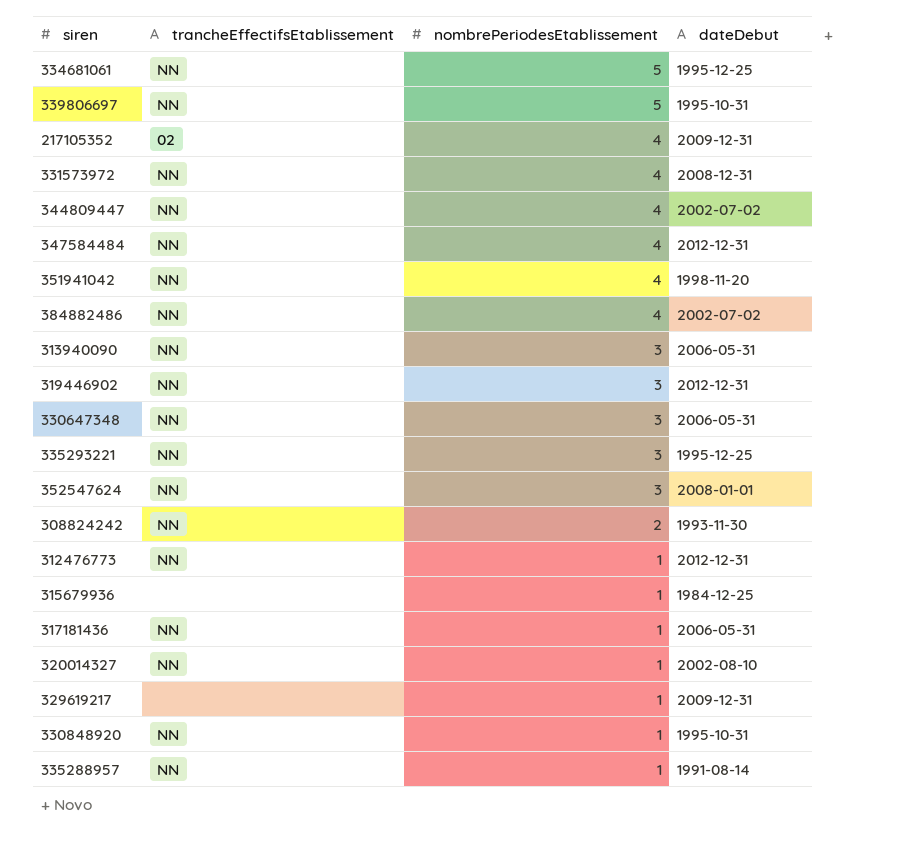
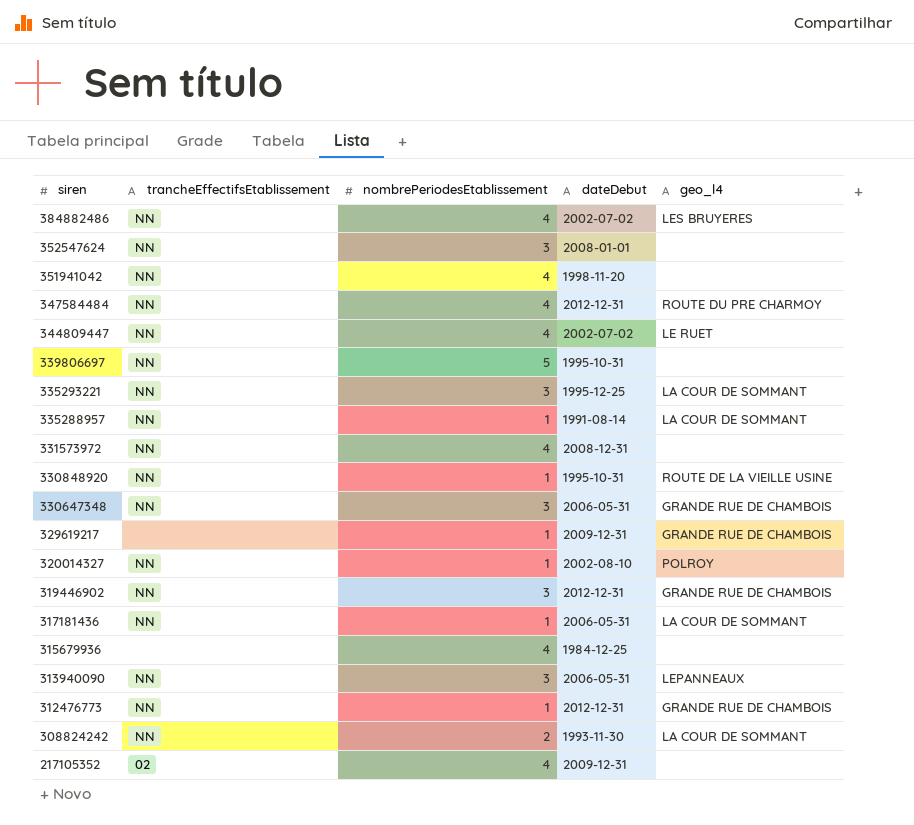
row order: nombrePeriodesEtablissement descending -> siren descending
column geo_l4 | position: none -> 5
row 334681061: NN | 5 | 1995-12-25 -> none
315679936 | nombrePeriodesEtablissement: 1 -> 4

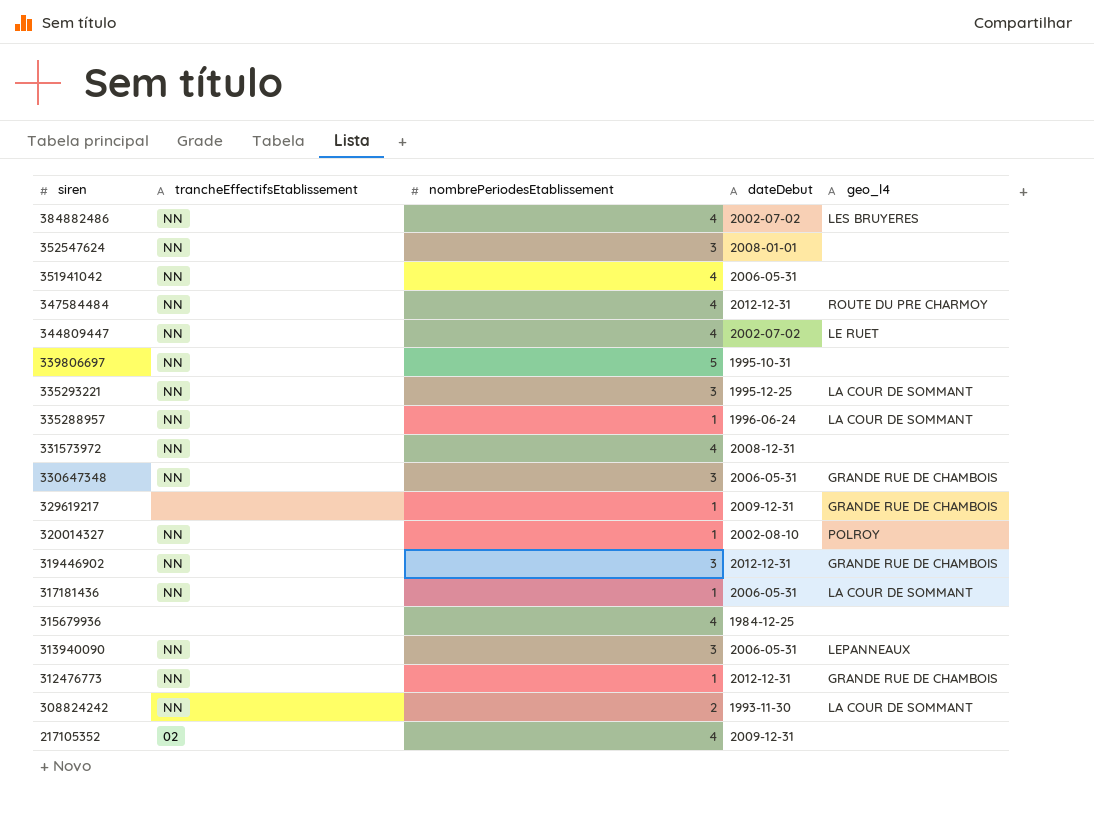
row 330848920: NN | 1 | 1995-10-31 | ROUTE DE LA VIEILLE USINE -> none
351941042 | dateDebut: 1998-11-20 -> 2006-05-31
335288957 | dateDebut: 1991-08-14 -> 1996-06-24

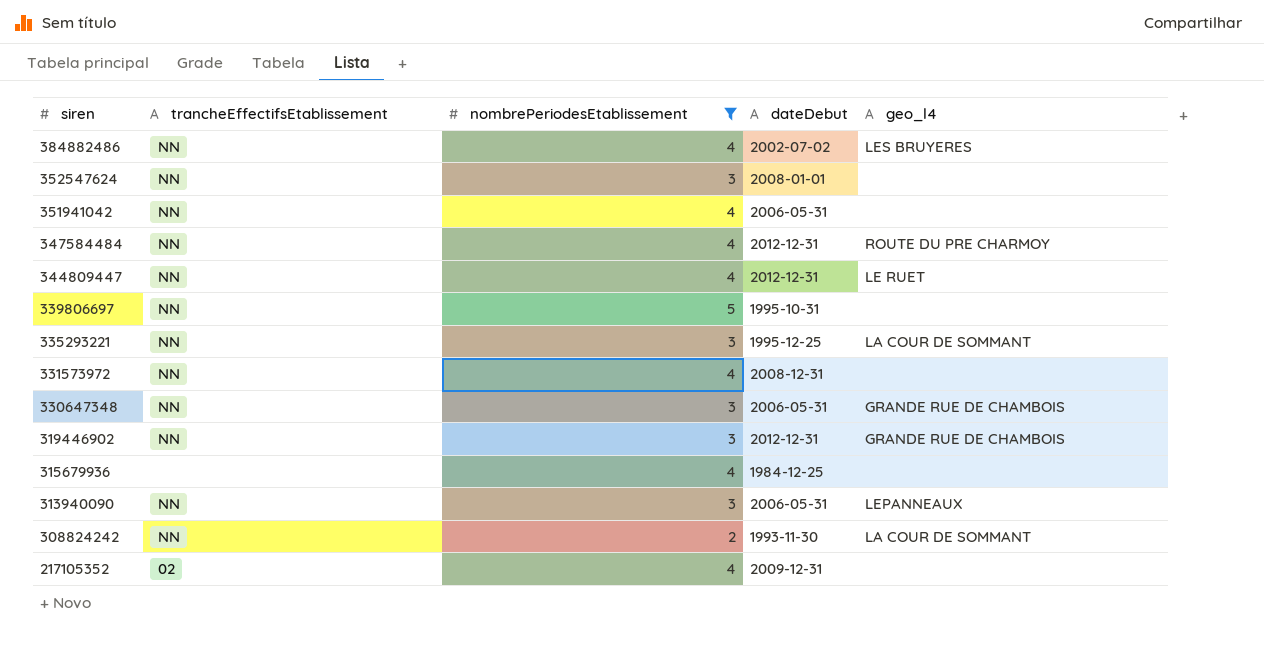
filter: none -> nombrePeriodesEtablissement != 1
344809447 | dateDebut: 2002-07-02 -> 2012-12-31

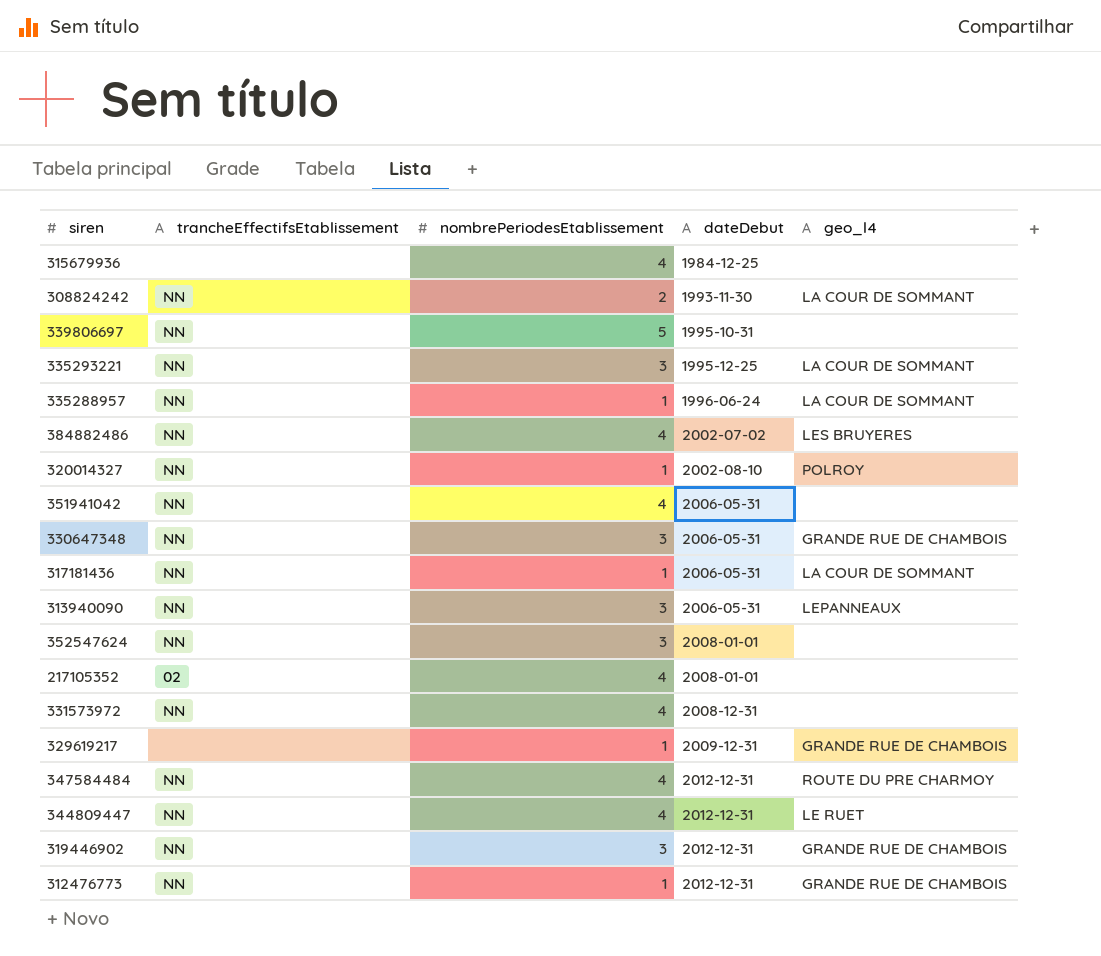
filter: nombrePeriodesEtablissement != 1 -> none
row order: siren descending -> dateDebut ascending
217105352 | dateDebut: 2009-12-31 -> 2008-01-01

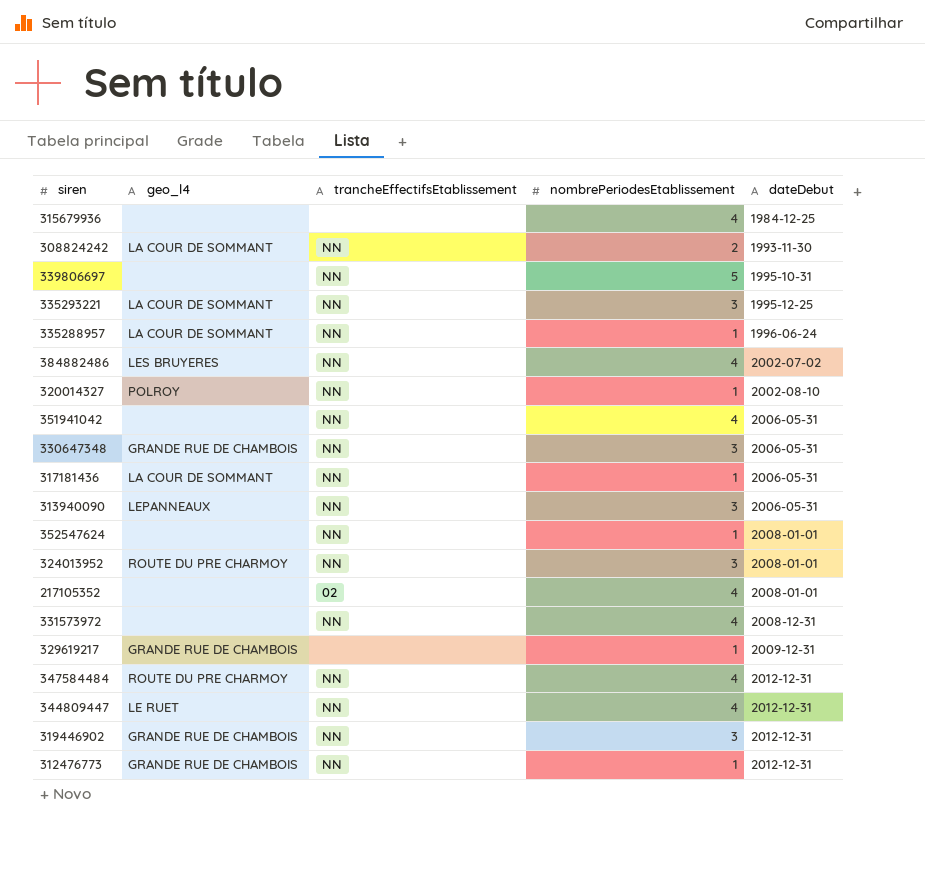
column geo_l4 | position: 5 -> 2
352547624 | nombrePeriodesEtablissement: 3 -> 1
row 324013952: none -> ROUTE DU PRE CHARMOY | NN | 3 | 2008-01-01

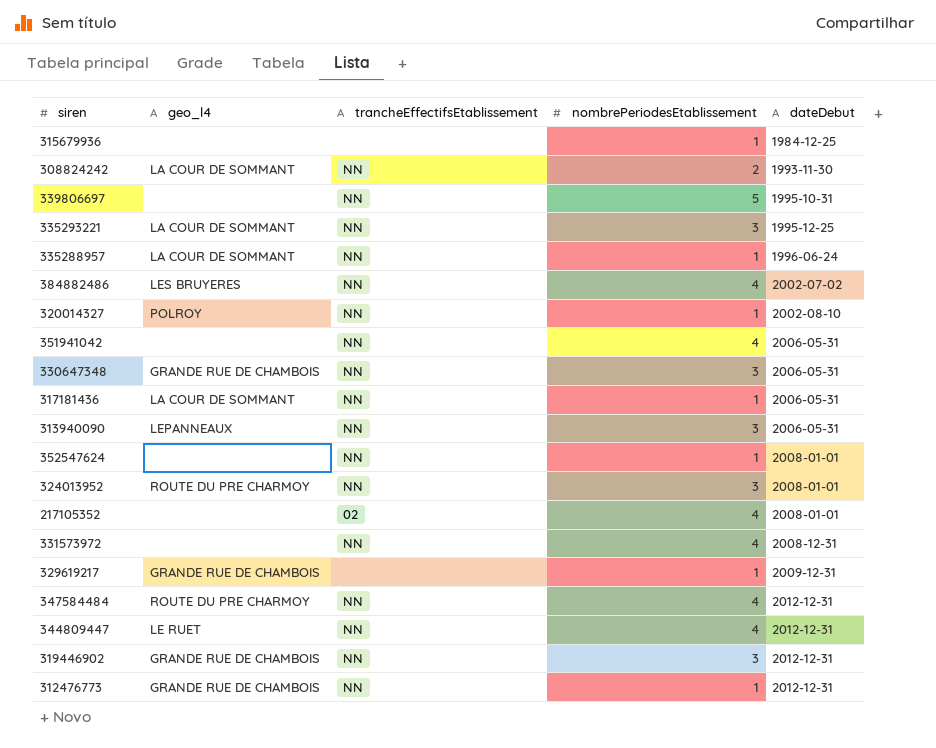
315679936 | nombrePeriodesEtablissement: 4 -> 1

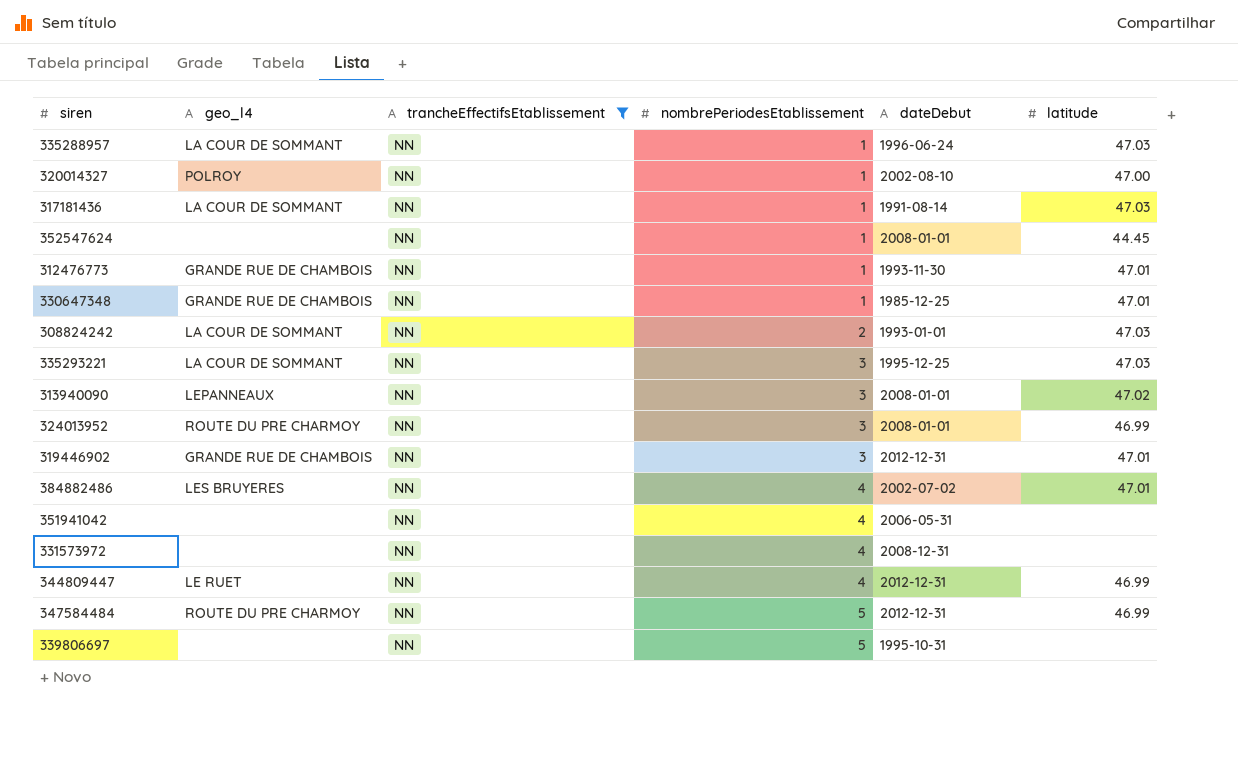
filter: none -> trancheEffectifsEtablissement = NN
row order: dateDebut ascending -> nombrePeriodesEtablissement ascending
column latitude | position: none -> 6
317181436 | dateDebut: 2006-05-31 -> 1991-08-14
312476773 | dateDebut: 2012-12-31 -> 1993-11-30
330647348 | nombrePeriodesEtablissement: 3 -> 1
330647348 | dateDebut: 2006-05-31 -> 1985-12-25
308824242 | dateDebut: 1993-11-30 -> 1993-01-01
313940090 | dateDebut: 2006-05-31 -> 2008-01-01
347584484 | nombrePeriodesEtablissement: 4 -> 5

